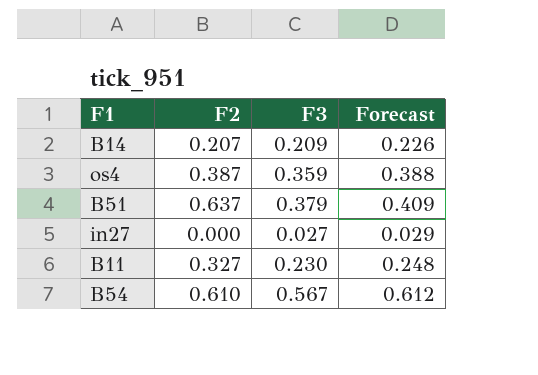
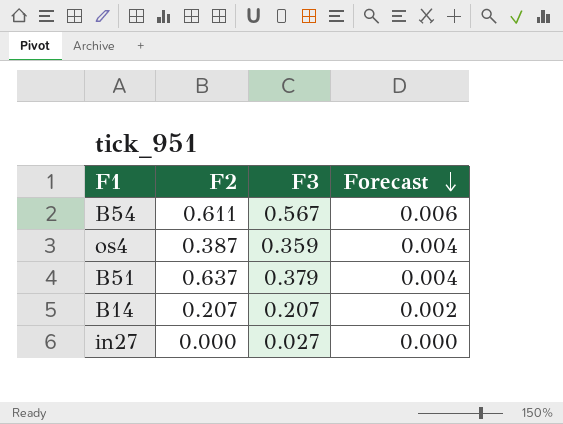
row order: none -> Forecast descending
column Forecast | formula: [F3] * 1.08 -> [F3] * 0.01
row B11: 0.327 | 0.230 | 0.248 -> none
B54 | F2: 0.610 -> 0.611
B14 | F3: 0.209 -> 0.207

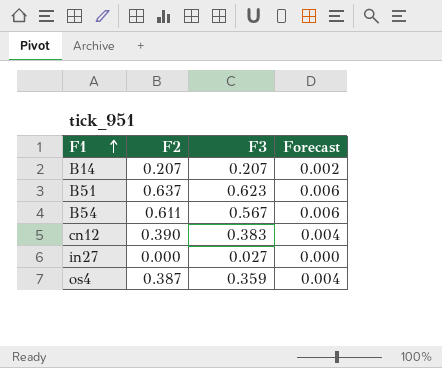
row order: Forecast descending -> F1 ascending
B51 | F3: 0.379 -> 0.623
B51 | Forecast: 0.004 -> 0.006
row cn12: none -> 0.390 | 0.383 | 0.004

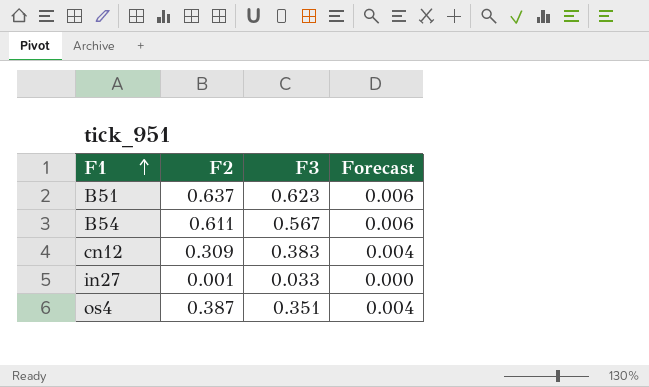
row B14: 0.207 | 0.207 | 0.002 -> none
cn12 | F2: 0.390 -> 0.309
in27 | F2: 0.000 -> 0.001
in27 | F3: 0.027 -> 0.033
os4 | F3: 0.359 -> 0.351

